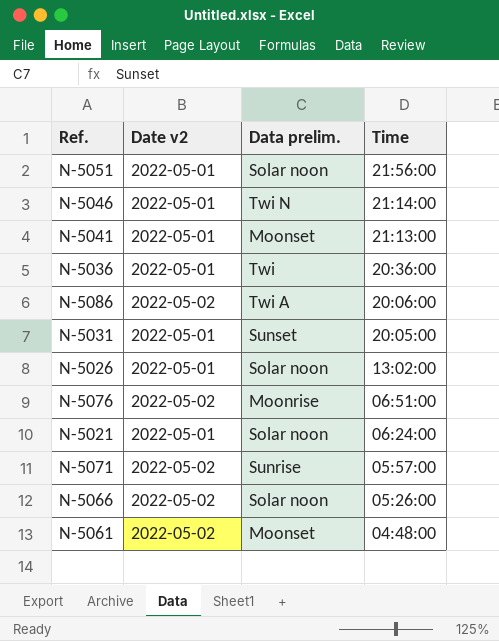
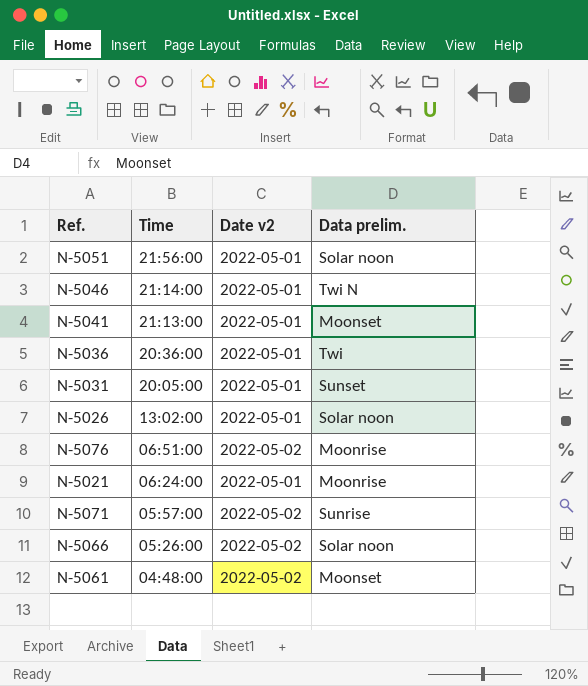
column Time | position: 4 -> 2
row N-5086: 2022-05-02 | Twi A | 20:06:00 -> none
N-5021 | Data prelim.: Solar noon -> Moonrise

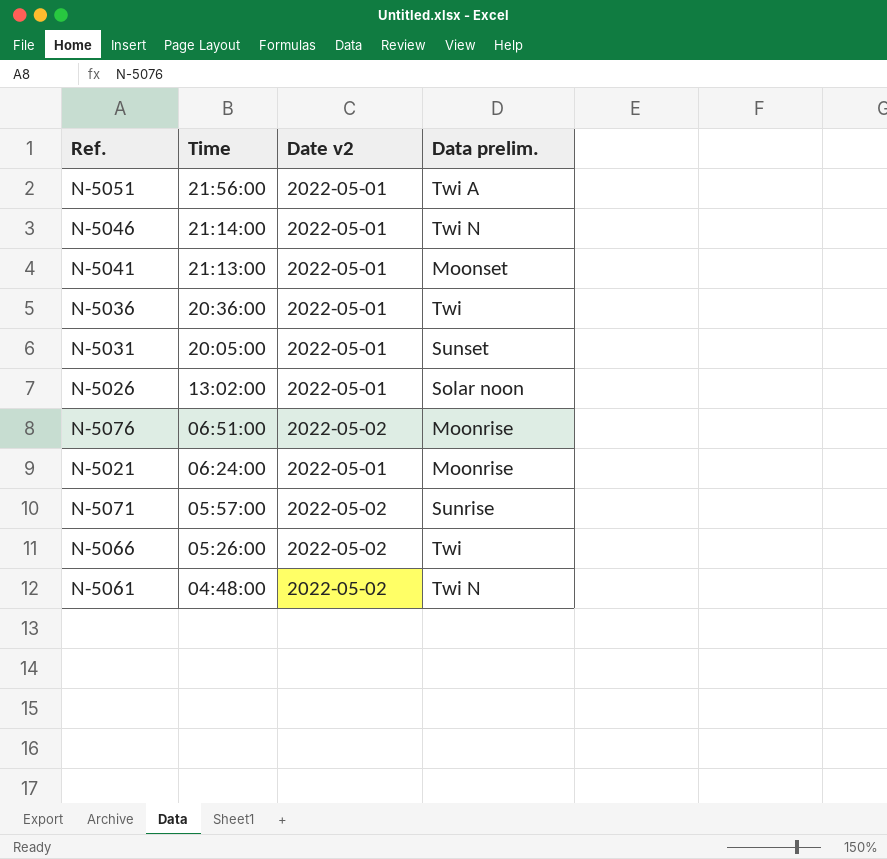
N-5051 | Data prelim.: Solar noon -> Twi A
N-5066 | Data prelim.: Solar noon -> Twi
N-5061 | Data prelim.: Moonset -> Twi N

